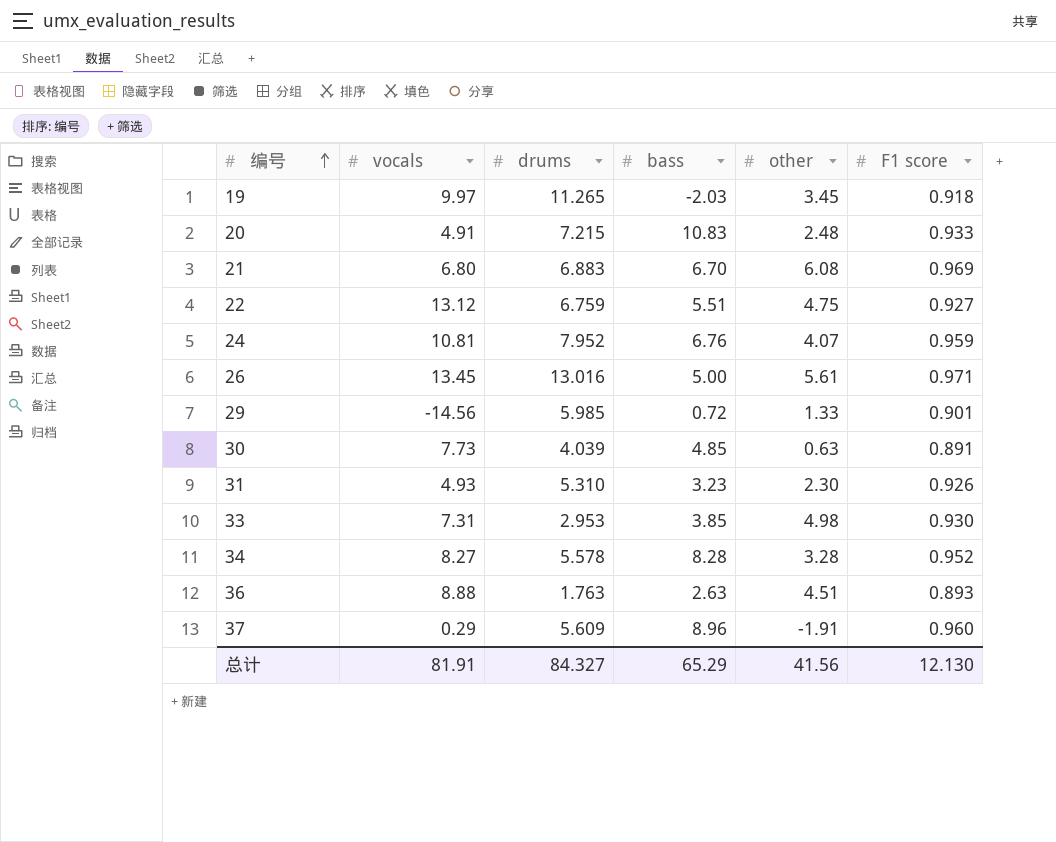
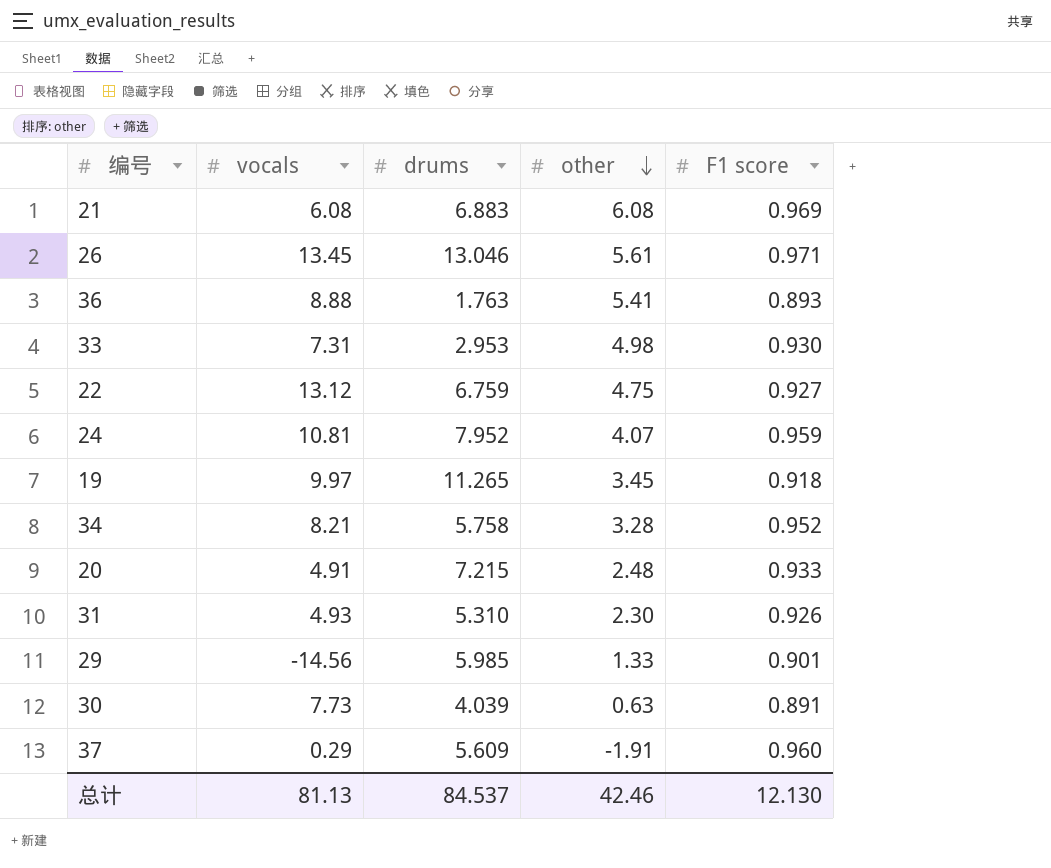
row order: 编号 ascending -> other descending
column bass | position: 4 -> none
21 | vocals: 6.80 -> 6.08
26 | drums: 13.016 -> 13.046
36 | other: 4.51 -> 5.41
34 | vocals: 8.27 -> 8.21
34 | drums: 5.578 -> 5.758
总计 | vocals: 81.91 -> 81.13
总计 | drums: 84.327 -> 84.537
总计 | other: 41.56 -> 42.46

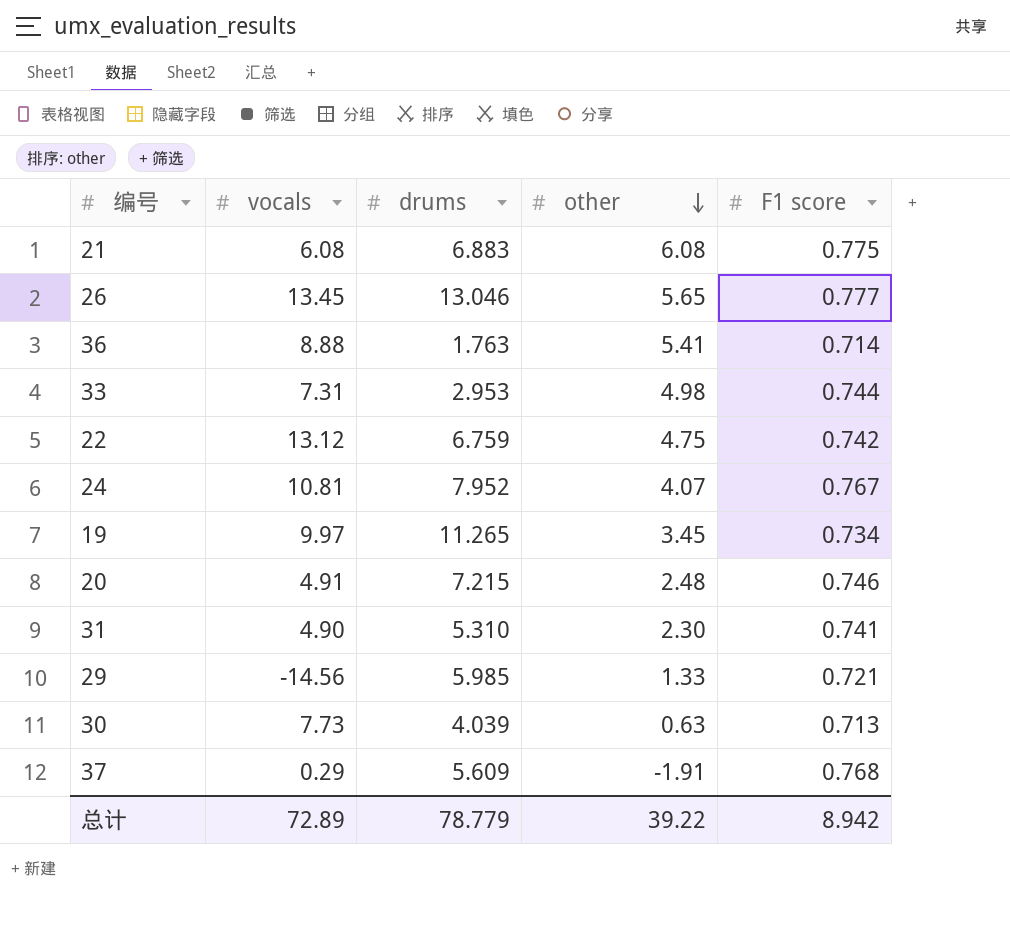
row 34: 8.21 | 5.758 | 3.28 | 0.952 -> none
21 | F1 score: 0.969 -> 0.775
26 | other: 5.61 -> 5.65
26 | F1 score: 0.971 -> 0.777
36 | F1 score: 0.893 -> 0.714
33 | F1 score: 0.930 -> 0.744
22 | F1 score: 0.927 -> 0.742
24 | F1 score: 0.959 -> 0.767
19 | F1 score: 0.918 -> 0.734
20 | F1 score: 0.933 -> 0.746
31 | vocals: 4.93 -> 4.90
31 | F1 score: 0.926 -> 0.741
29 | F1 score: 0.901 -> 0.721
30 | F1 score: 0.891 -> 0.713
37 | F1 score: 0.960 -> 0.768
总计 | vocals: 81.13 -> 72.89
总计 | drums: 84.537 -> 78.779
总计 | other: 42.46 -> 39.22
总计 | F1 score: 12.130 -> 8.942

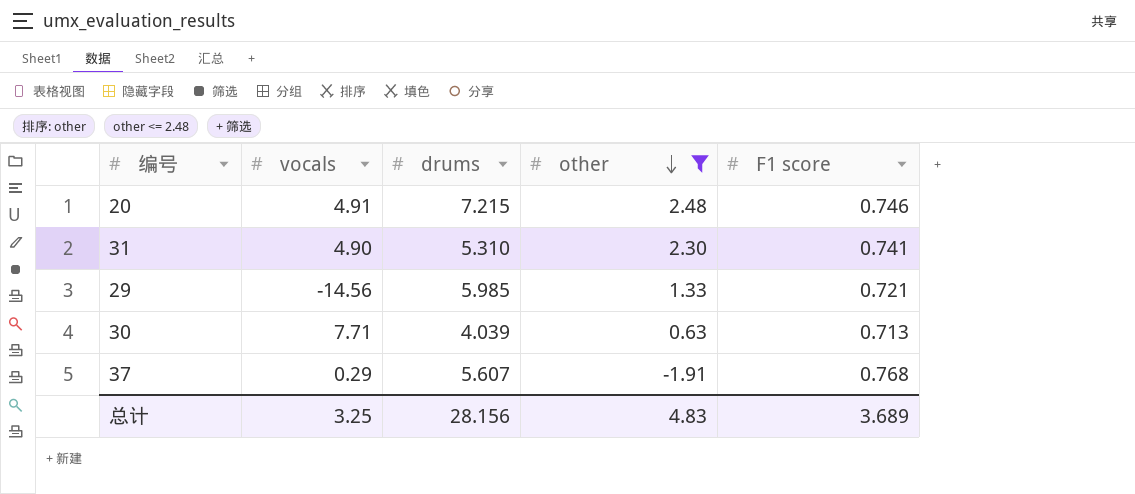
filter: none -> other <= 2.48
30 | vocals: 7.73 -> 7.71
37 | drums: 5.609 -> 5.607
总计 | vocals: 72.89 -> 3.25
总计 | drums: 78.779 -> 28.156
总计 | other: 39.22 -> 4.83
总计 | F1 score: 8.942 -> 3.689

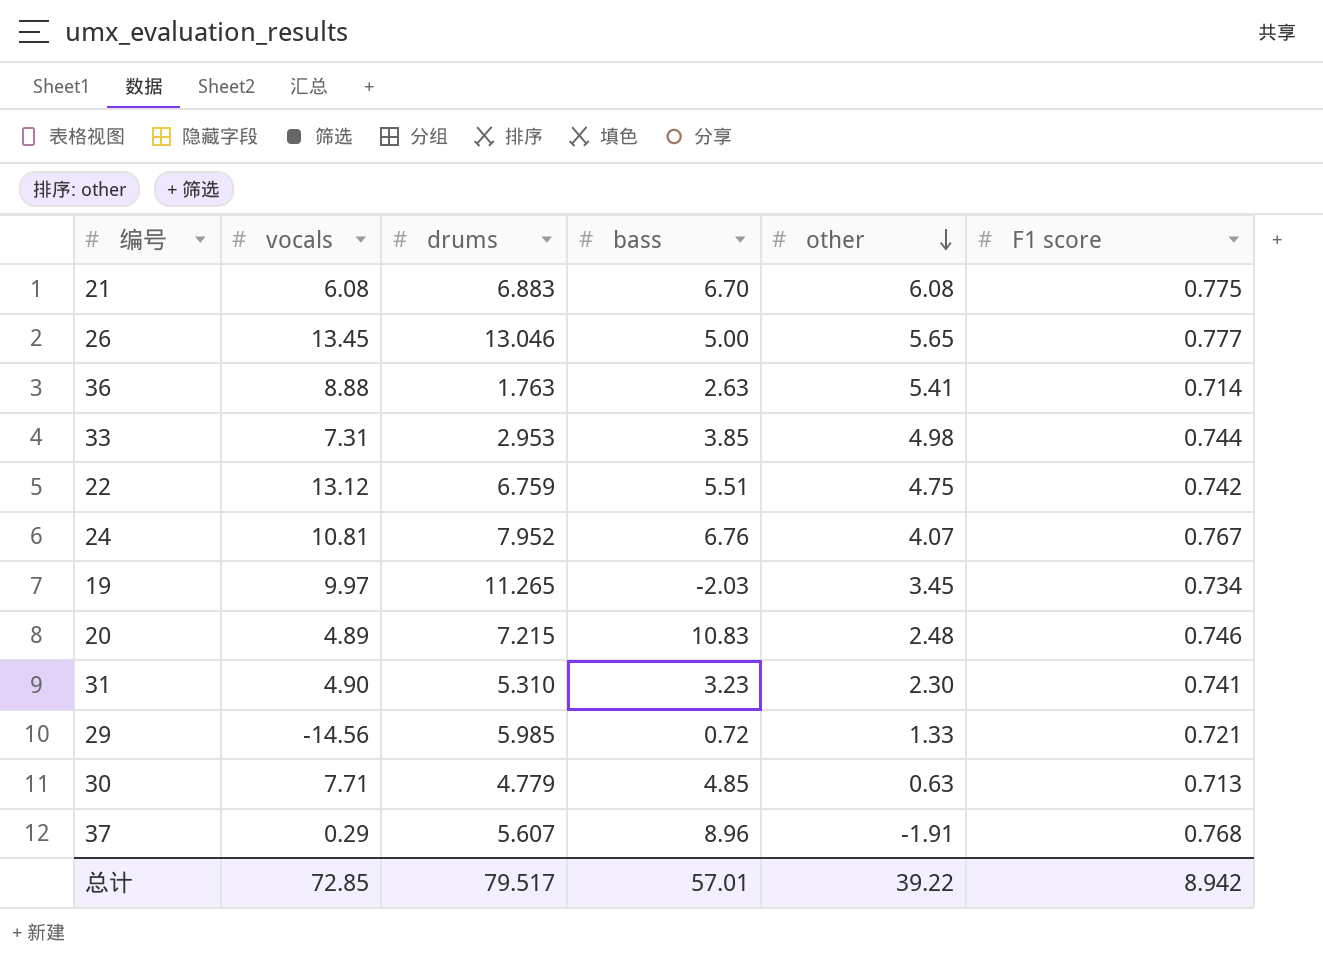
filter: other <= 2.48 -> none
column bass | position: none -> 4
20 | vocals: 4.91 -> 4.89
30 | drums: 4.039 -> 4.779
总计 | vocals: 3.25 -> 72.85
总计 | drums: 28.156 -> 79.517
总计 | other: 4.83 -> 39.22
总计 | F1 score: 3.689 -> 8.942

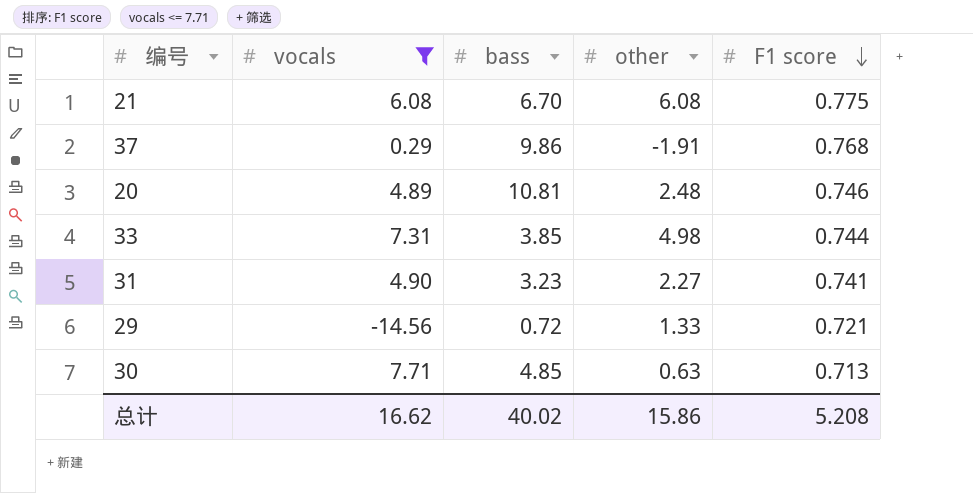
filter: none -> vocals <= 7.71
row order: other descending -> F1 score descending
column drums | position: 3 -> none
37 | bass: 8.96 -> 9.86
20 | bass: 10.83 -> 10.81
31 | other: 2.30 -> 2.27
总计 | vocals: 72.85 -> 16.62
总计 | bass: 57.01 -> 40.02
总计 | other: 39.22 -> 15.86
总计 | F1 score: 8.942 -> 5.208

